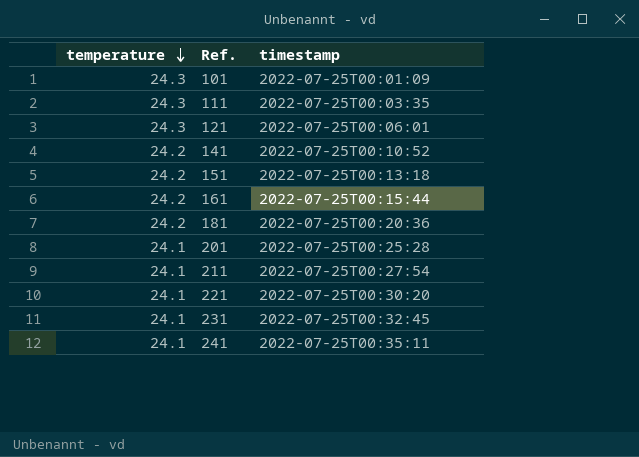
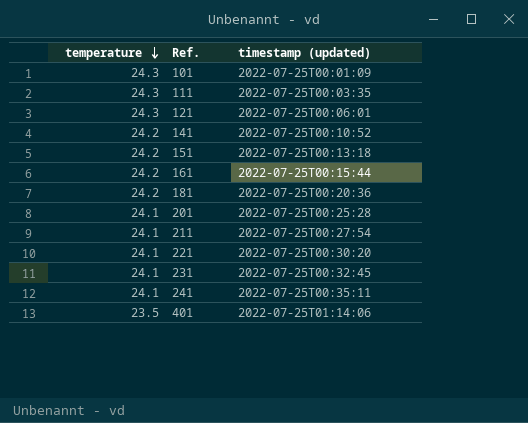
column name: timestamp -> timestamp (updated)
row 401: none -> 23.5 | 2022-07-25T01:14:06

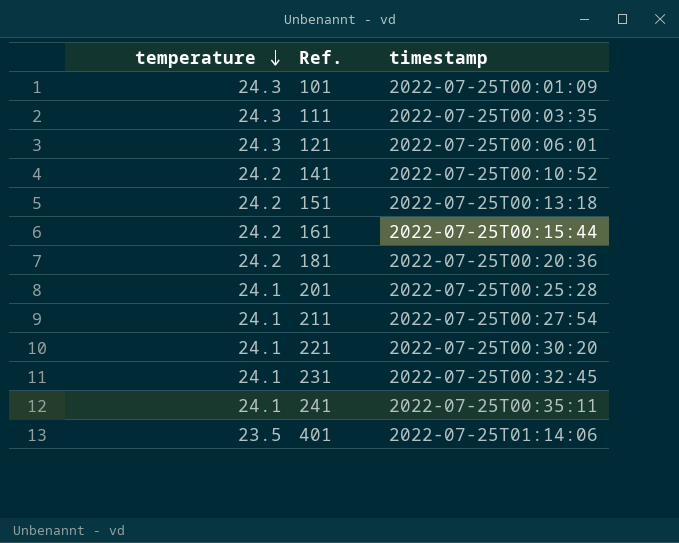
column name: timestamp (updated) -> timestamp

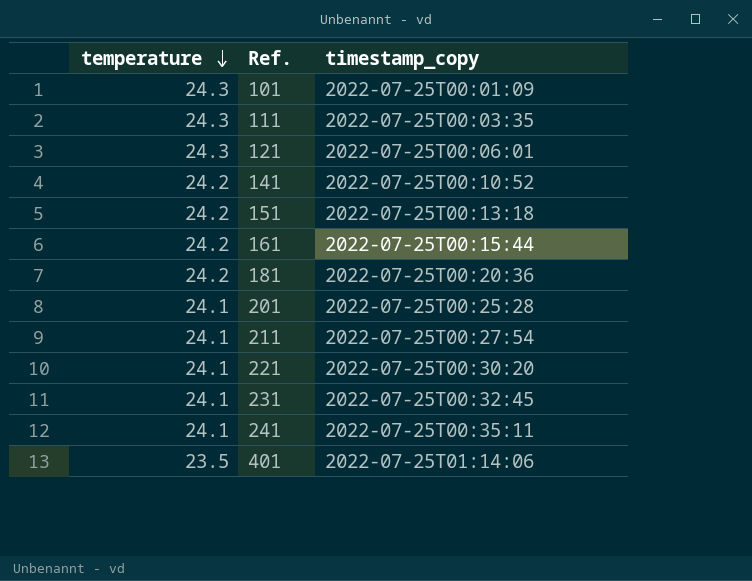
column name: timestamp -> timestamp_copy

